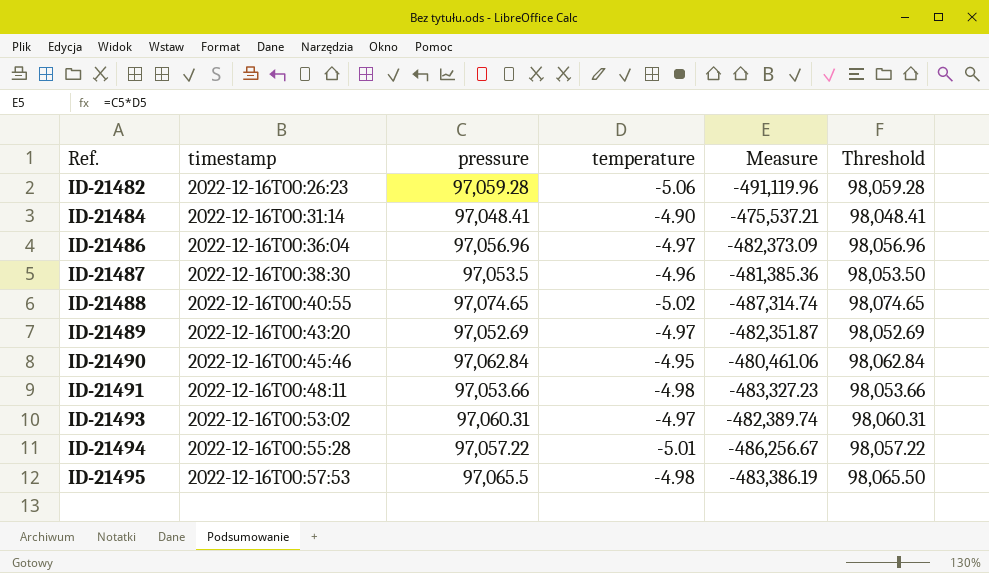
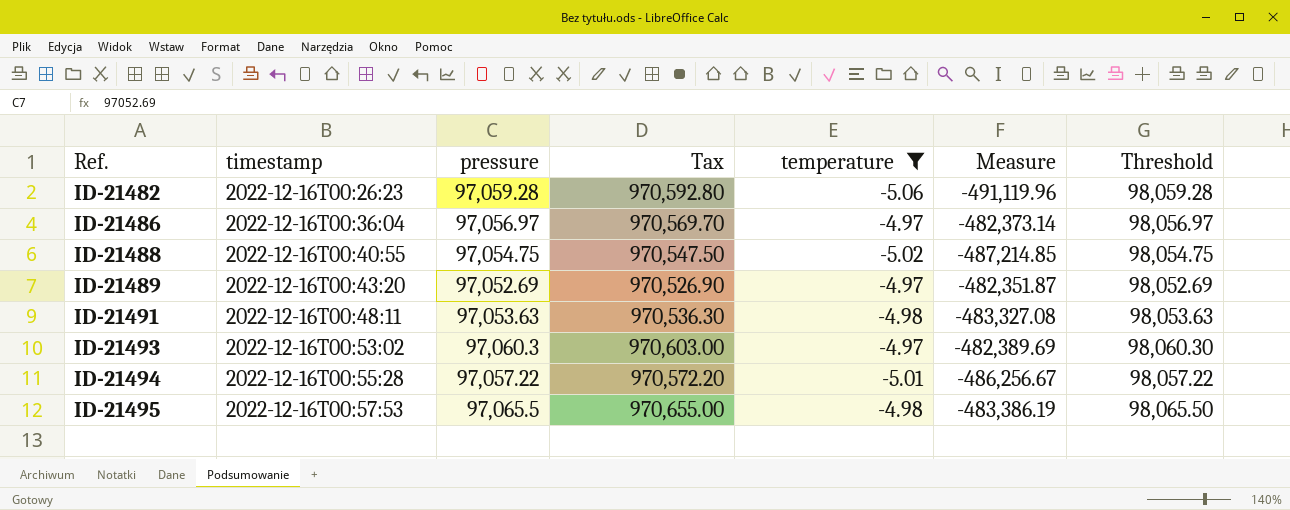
filter: none -> temperature <= -4.97
column Tax | formula: none -> [pressure] * 10
ID-21486 | pressure: 97,056.96 -> 97,056.97
ID-21486 | Measure: -482,373.09 -> -482,373.14
ID-21486 | Threshold: 98,056.96 -> 98,056.97
ID-21488 | pressure: 97,074.65 -> 97,054.75
ID-21488 | Measure: -487,314.74 -> -487,214.85
ID-21488 | Threshold: 98,074.65 -> 98,054.75
ID-21491 | pressure: 97,053.66 -> 97,053.63
ID-21491 | Measure: -483,327.23 -> -483,327.08
ID-21491 | Threshold: 98,053.66 -> 98,053.63
ID-21493 | pressure: 97,060.31 -> 97,060.3
ID-21493 | Measure: -482,389.74 -> -482,389.69
ID-21493 | Threshold: 98,060.31 -> 98,060.30

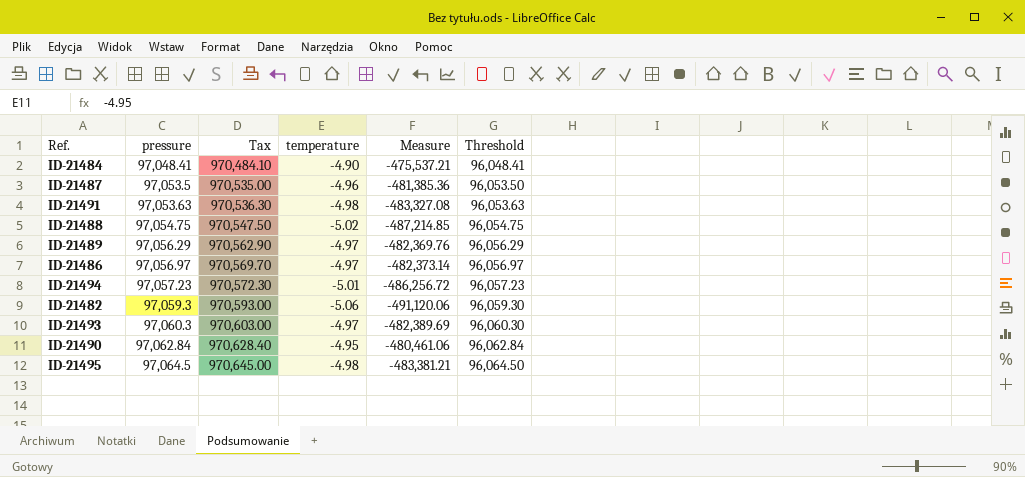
filter: temperature <= -4.97 -> none
row order: Ref. ascending -> pressure ascending
column timestamp | position: 2 -> none
column Threshold | formula: [pressure] + 1000 -> [pressure] - 1000
ID-21489 | pressure: 97,052.69 -> 97,056.29
ID-21489 | Tax: 970,526.90 -> 970,562.90
ID-21489 | Measure: -482,351.87 -> -482,369.76
ID-21494 | pressure: 97,057.22 -> 97,057.23
ID-21494 | Tax: 970,572.20 -> 970,572.30
ID-21494 | Measure: -486,256.67 -> -486,256.72
ID-21482 | pressure: 97,059.28 -> 97,059.3
ID-21482 | Tax: 970,592.80 -> 970,593.00
ID-21482 | Measure: -491,119.96 -> -491,120.06
ID-21495 | pressure: 97,065.5 -> 97,064.5
ID-21495 | Tax: 970,655.00 -> 970,645.00
ID-21495 | Measure: -483,386.19 -> -483,381.21

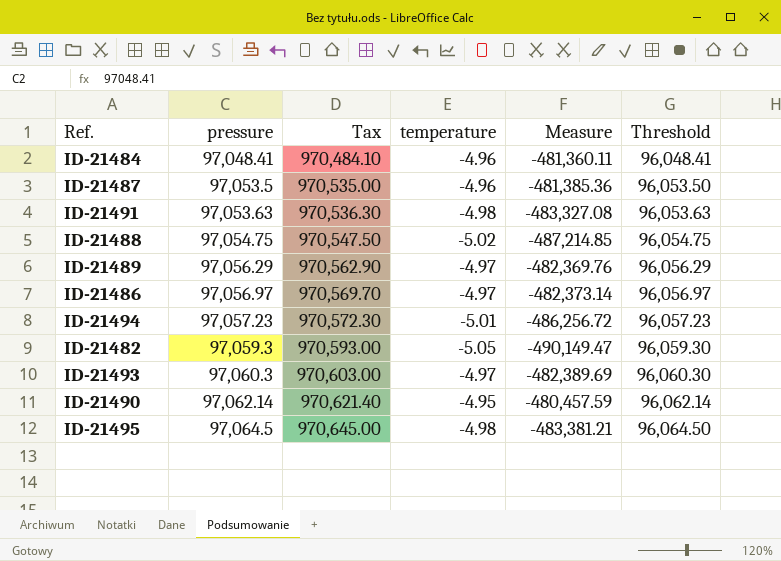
ID-21484 | temperature: -4.90 -> -4.96
ID-21484 | Measure: -475,537.21 -> -481,360.11
ID-21482 | temperature: -5.06 -> -5.05
ID-21482 | Measure: -491,120.06 -> -490,149.47
ID-21490 | pressure: 97,062.84 -> 97,062.14
ID-21490 | Tax: 970,628.40 -> 970,621.40
ID-21490 | Measure: -480,461.06 -> -480,457.59
ID-21490 | Threshold: 96,062.84 -> 96,062.14

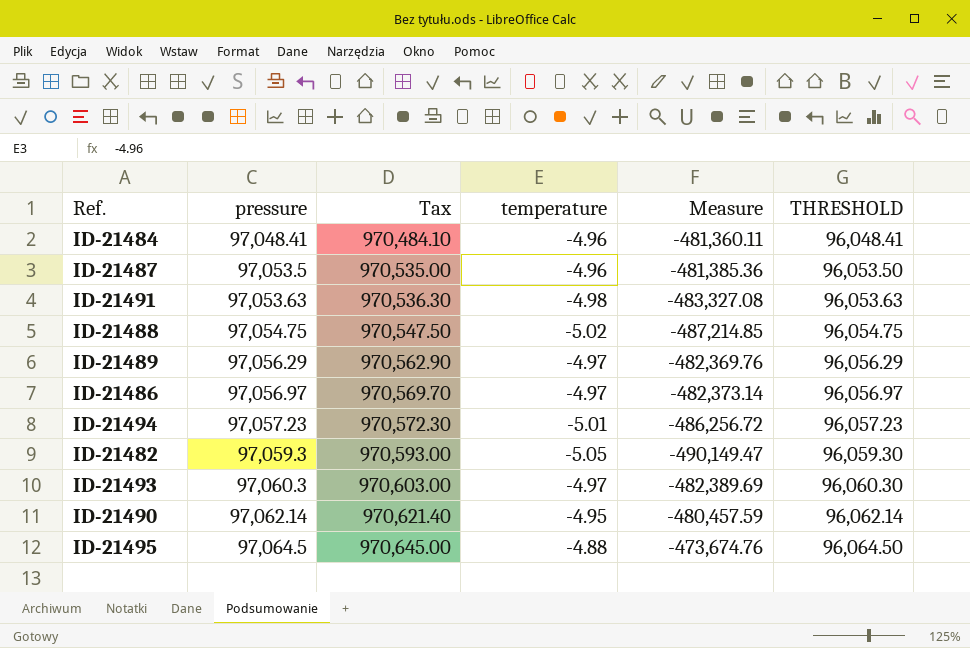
column name: Threshold -> THRESHOLD
ID-21495 | temperature: -4.98 -> -4.88
ID-21495 | Measure: -483,381.21 -> -473,674.76

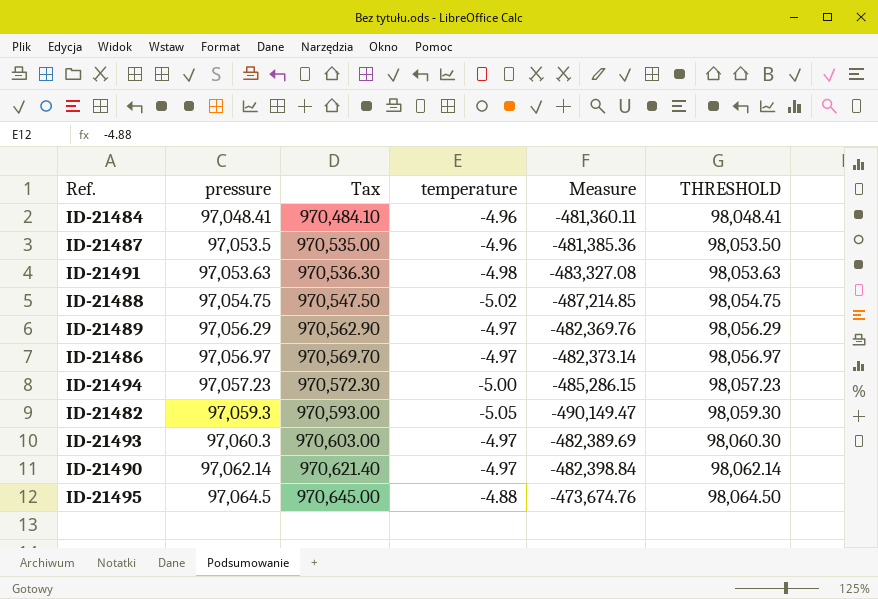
column THRESHOLD | formula: [pressure] - 1000 -> [pressure] + 1000
ID-21494 | temperature: -5.01 -> -5.00
ID-21494 | Measure: -486,256.72 -> -485,286.15
ID-21490 | temperature: -4.95 -> -4.97
ID-21490 | Measure: -480,457.59 -> -482,398.84

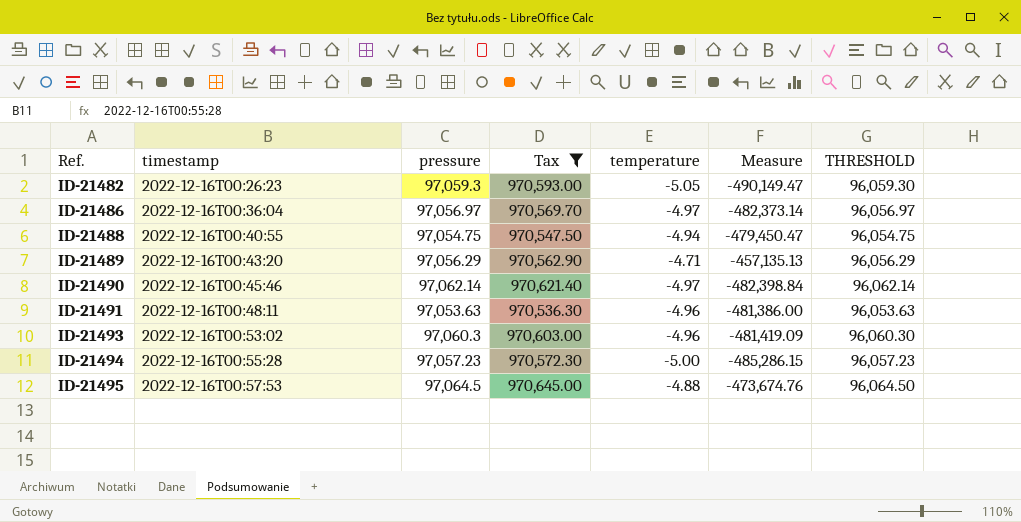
filter: none -> Tax >= 970,536.30
row order: pressure ascending -> Ref. ascending
column timestamp | position: none -> 2
column THRESHOLD | formula: [pressure] + 1000 -> [pressure] - 1000
ID-21488 | temperature: -5.02 -> -4.94
ID-21488 | Measure: -487,214.85 -> -479,450.47
ID-21489 | temperature: -4.97 -> -4.71
ID-21489 | Measure: -482,369.76 -> -457,135.13
ID-21491 | temperature: -4.98 -> -4.96
ID-21491 | Measure: -483,327.08 -> -481,386.00
ID-21493 | temperature: -4.97 -> -4.96
ID-21493 | Measure: -482,389.69 -> -481,419.09

